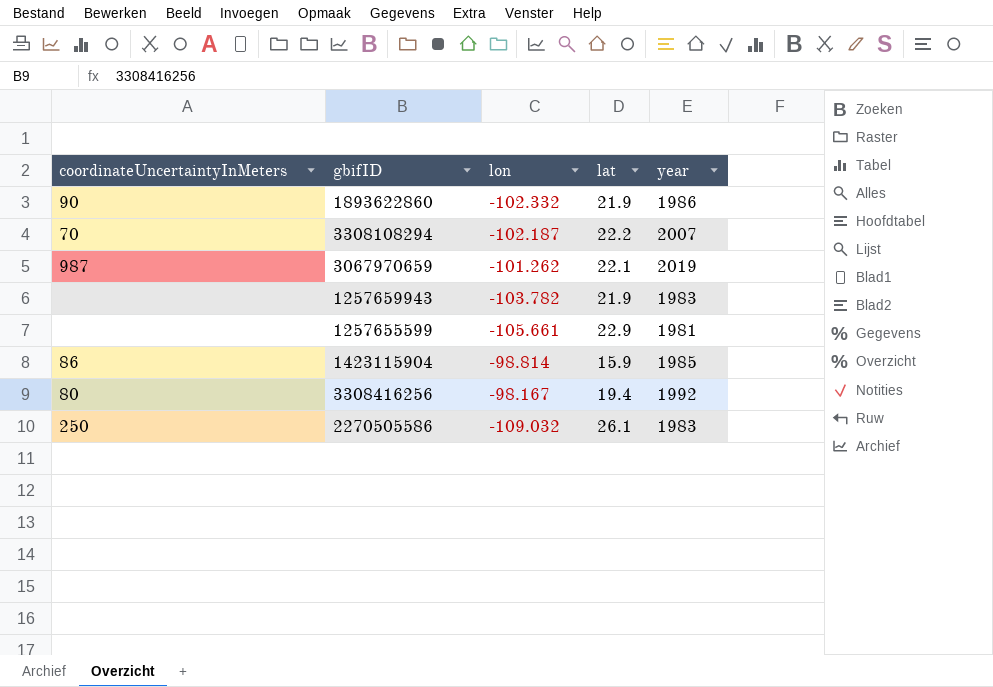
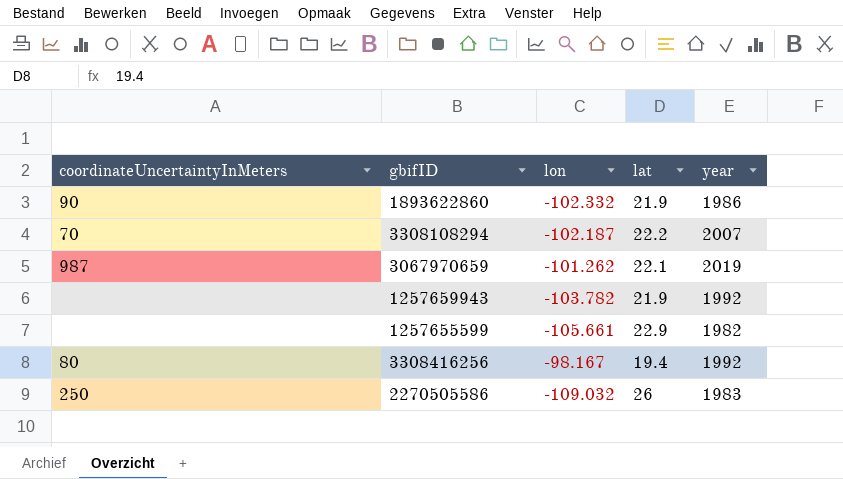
row 1423115904: 86 | -98.814 | 15.9 | 1985 -> none
1257659943 | year: 1983 -> 1992
1257655599 | year: 1981 -> 1982
2270505586 | lat: 26.1 -> 26

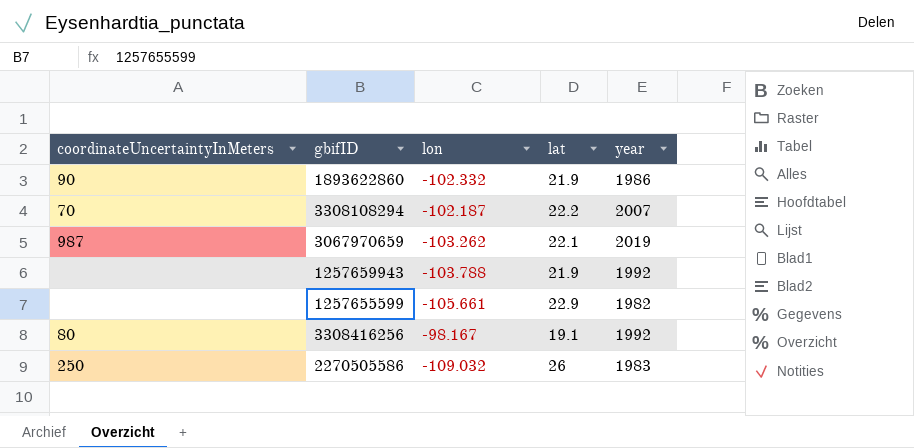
3067970659 | lon: -101.262 -> -103.262
1257659943 | lon: -103.782 -> -103.788
3308416256 | lat: 19.4 -> 19.1

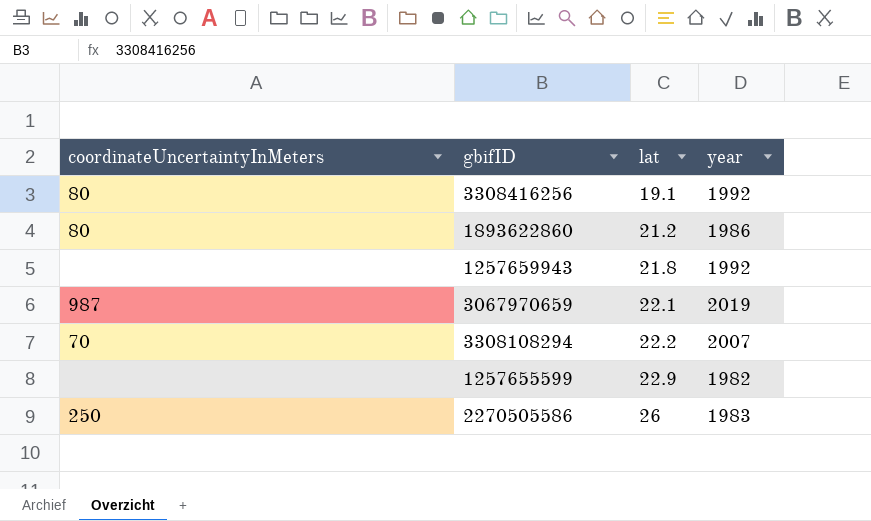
row order: none -> lat ascending
column lon | position: 3 -> none
1893622860 | coordinateUncertaintyInMeters: 90 -> 80
1893622860 | lat: 21.9 -> 21.2
1257659943 | lat: 21.9 -> 21.8

